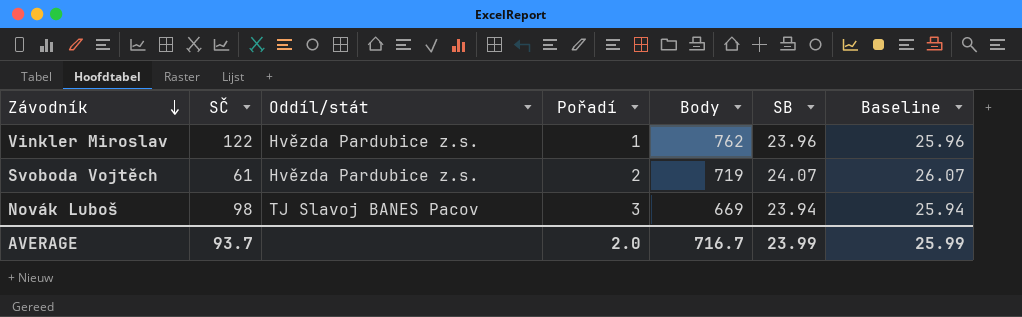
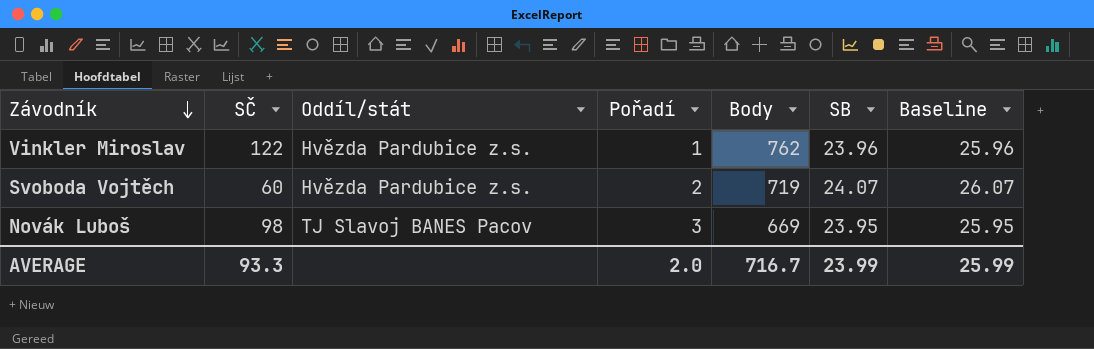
Svoboda Vojtěch | SČ: 61 -> 60
Novák Luboš | SB: 23.94 -> 23.95
Novák Luboš | Baseline: 25.94 -> 25.95
AVERAGE | SČ: 93.7 -> 93.3

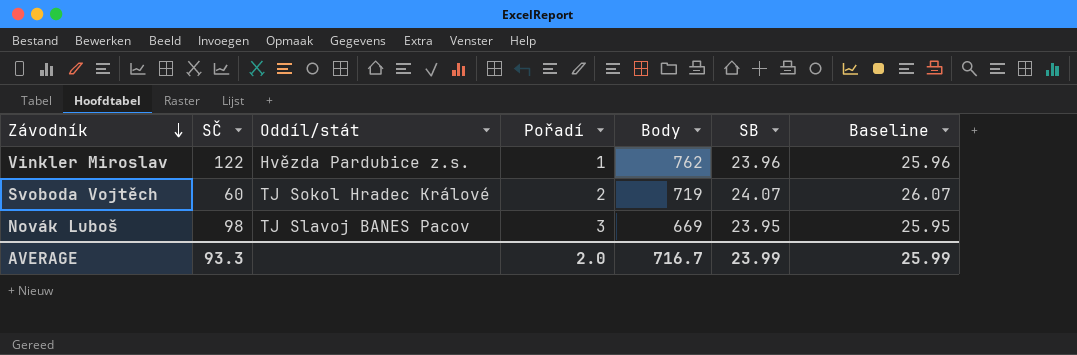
Svoboda Vojtěch | Oddíl/stát: Hvězda Pardubice z.s. -> TJ Sokol Hradec Králové

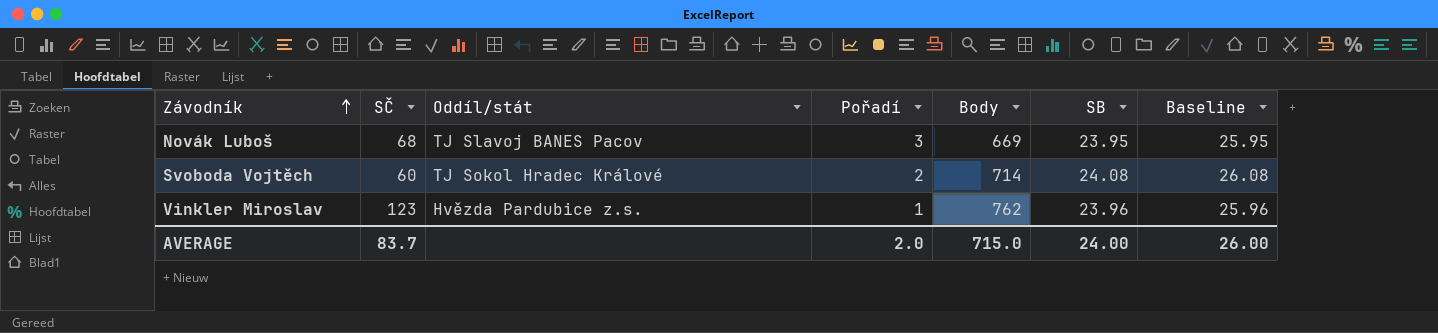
row order: Závodník descending -> Závodník ascending
Novák Luboš | SČ: 98 -> 68
Svoboda Vojtěch | Body: 719 -> 714
Svoboda Vojtěch | SB: 24.07 -> 24.08
Svoboda Vojtěch | Baseline: 26.07 -> 26.08
Vinkler Miroslav | SČ: 122 -> 123
AVERAGE | SČ: 93.3 -> 83.7
AVERAGE | Body: 716.7 -> 715.0
AVERAGE | SB: 23.99 -> 24.00
AVERAGE | Baseline: 25.99 -> 26.00

